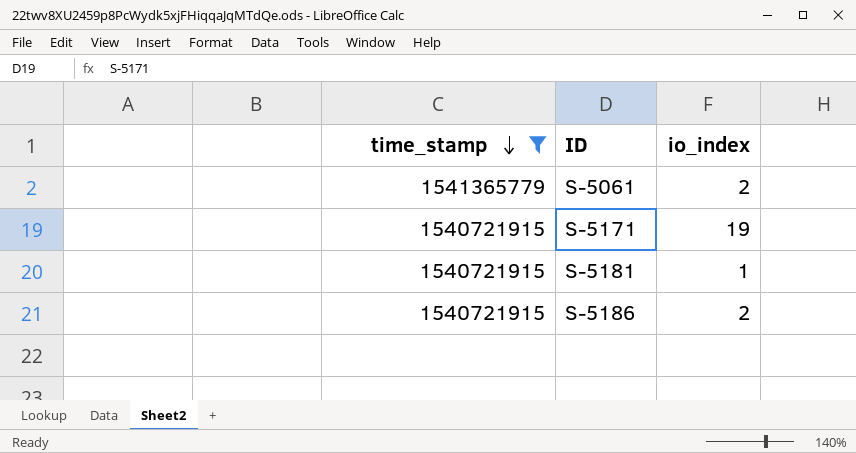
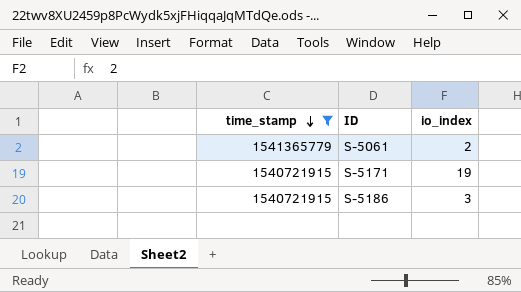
row S-5181: 1540721915 | 1 -> none
S-5186 | io_index: 2 -> 3

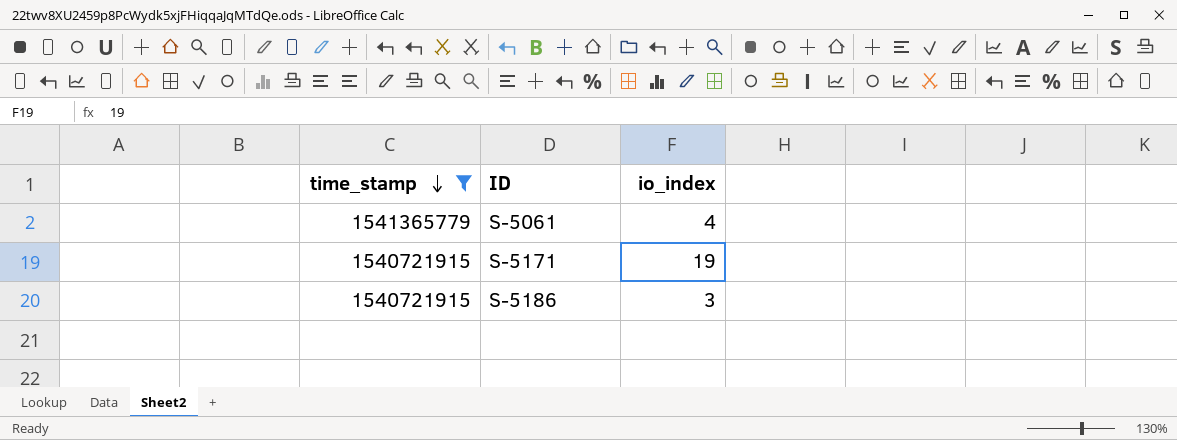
S-5061 | io_index: 2 -> 4

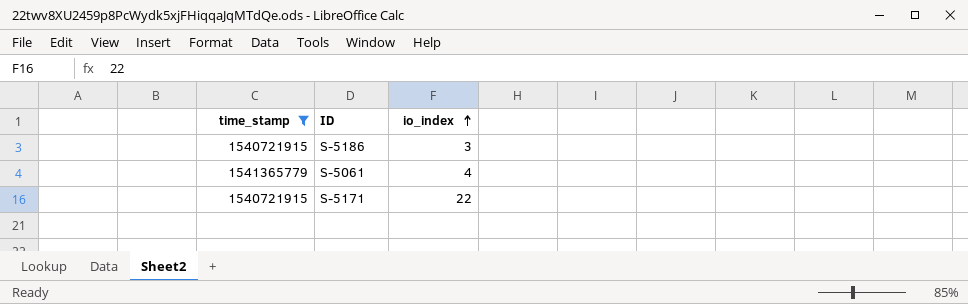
row order: time_stamp descending -> io_index ascending
S-5171 | io_index: 19 -> 22

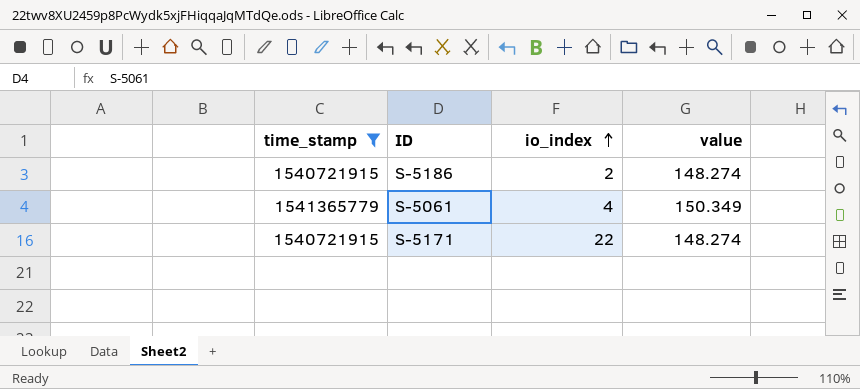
column value | position: none -> 4
S-5186 | io_index: 3 -> 2

